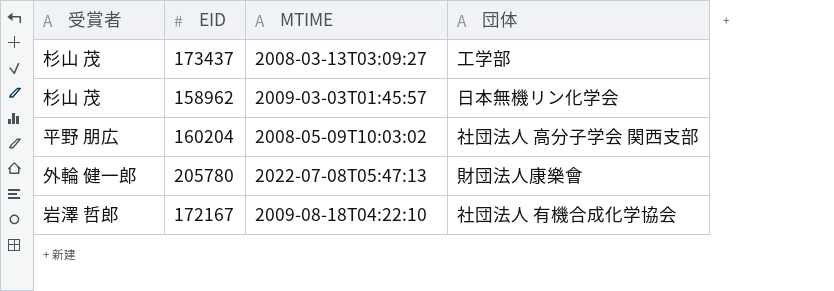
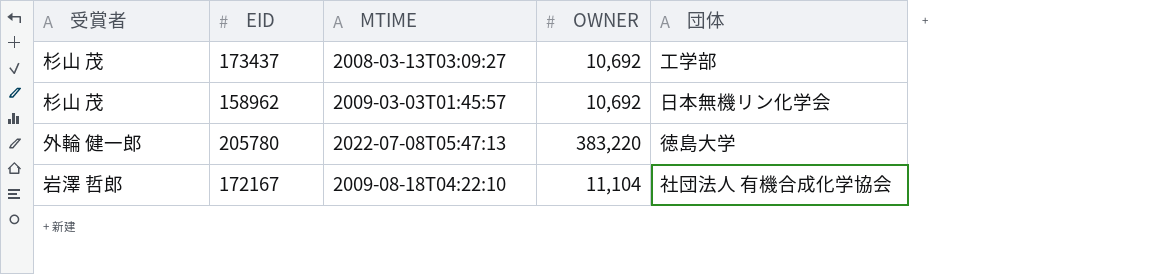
column OWNER | position: none -> 4
row 160204: 平野 朋広 | 2008-05-09T10:03:02 | 社団法人 高分子学会 関西支部 -> none
205780 | 団体: 財団法人康樂會 -> 徳島大学

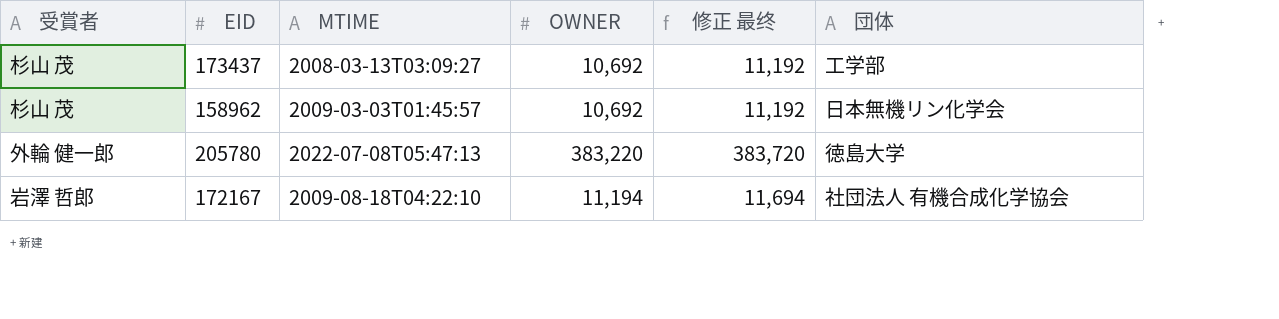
column 修正 最终 | formula: none -> [OWNER] + 500
172167 | OWNER: 11,104 -> 11,194

